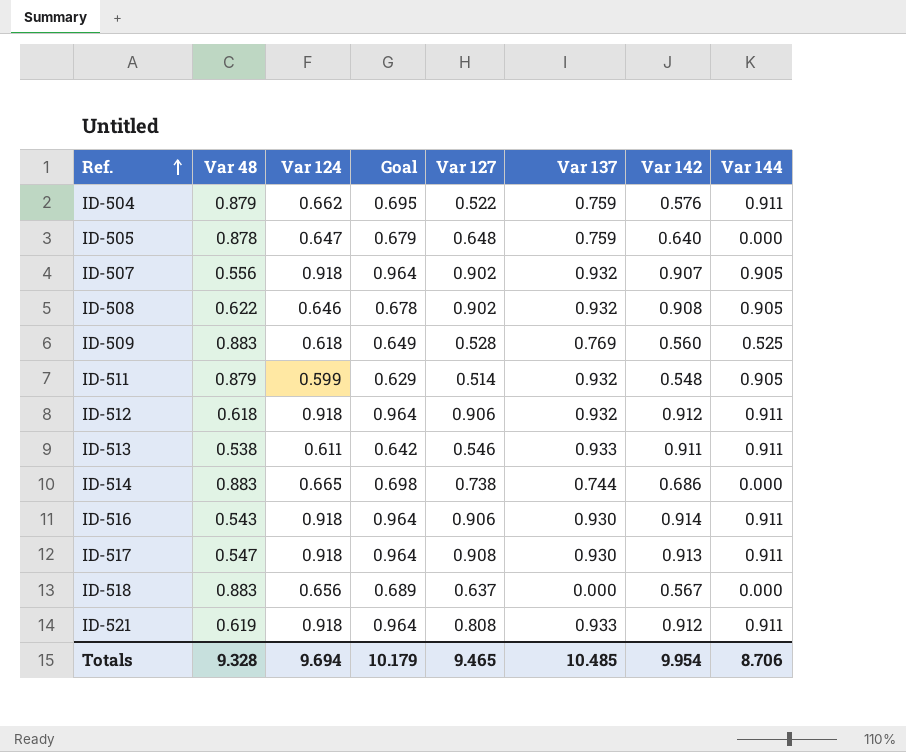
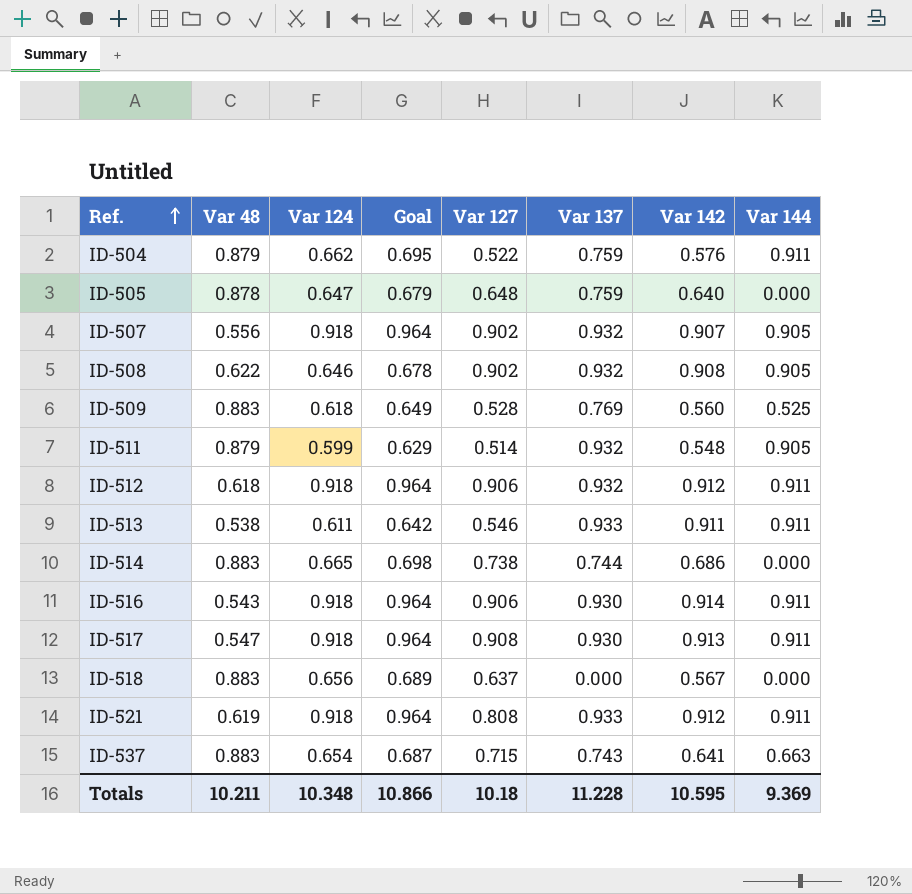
row ID-537: none -> 0.883 | 0.654 | 0.687 | 0.715 | 0.743 | 0.641 | 0.663
Totals | Var 48: 9.328 -> 10.211
Totals | Var 124: 9.694 -> 10.348
Totals | Goal: 10.179 -> 10.866
Totals | Var 127: 9.465 -> 10.18
Totals | Var 137: 10.485 -> 11.228
Totals | Var 142: 9.954 -> 10.595
Totals | Var 144: 8.706 -> 9.369

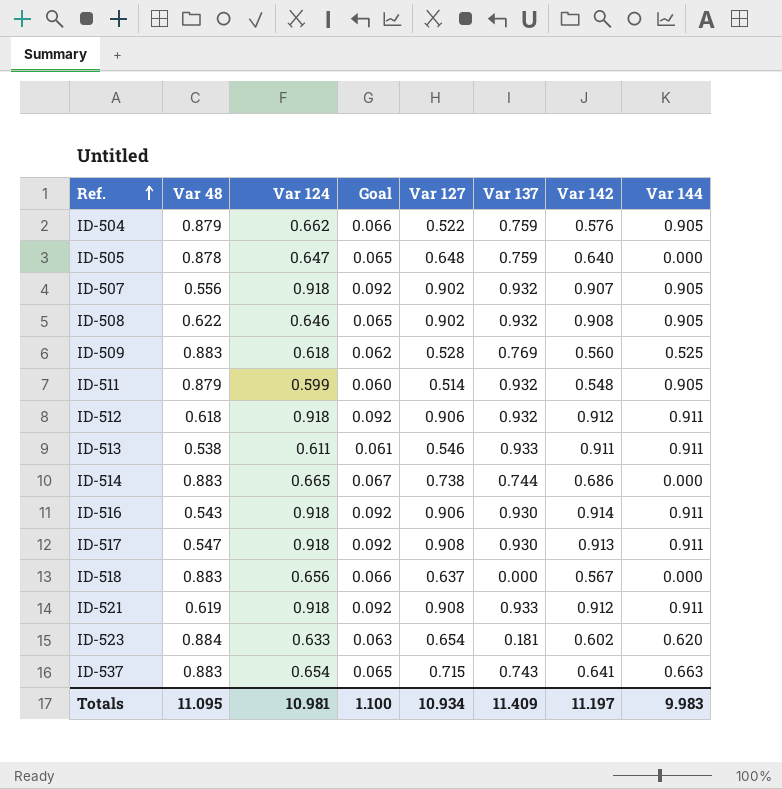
column Goal | formula: [Var 124] * 1.05 -> [Var 124] * 0.1
ID-504 | Var 144: 0.911 -> 0.905
ID-521 | Var 127: 0.808 -> 0.908
row ID-523: none -> 0.884 | 0.633 | 0.063 | 0.654 | 0.181 | 0.602 | 0.620
Totals | Var 48: 10.211 -> 11.095
Totals | Var 124: 10.348 -> 10.981
Totals | Goal: 10.866 -> 1.100
Totals | Var 127: 10.18 -> 10.934
Totals | Var 137: 11.228 -> 11.409
Totals | Var 142: 10.595 -> 11.197
Totals | Var 144: 9.369 -> 9.983

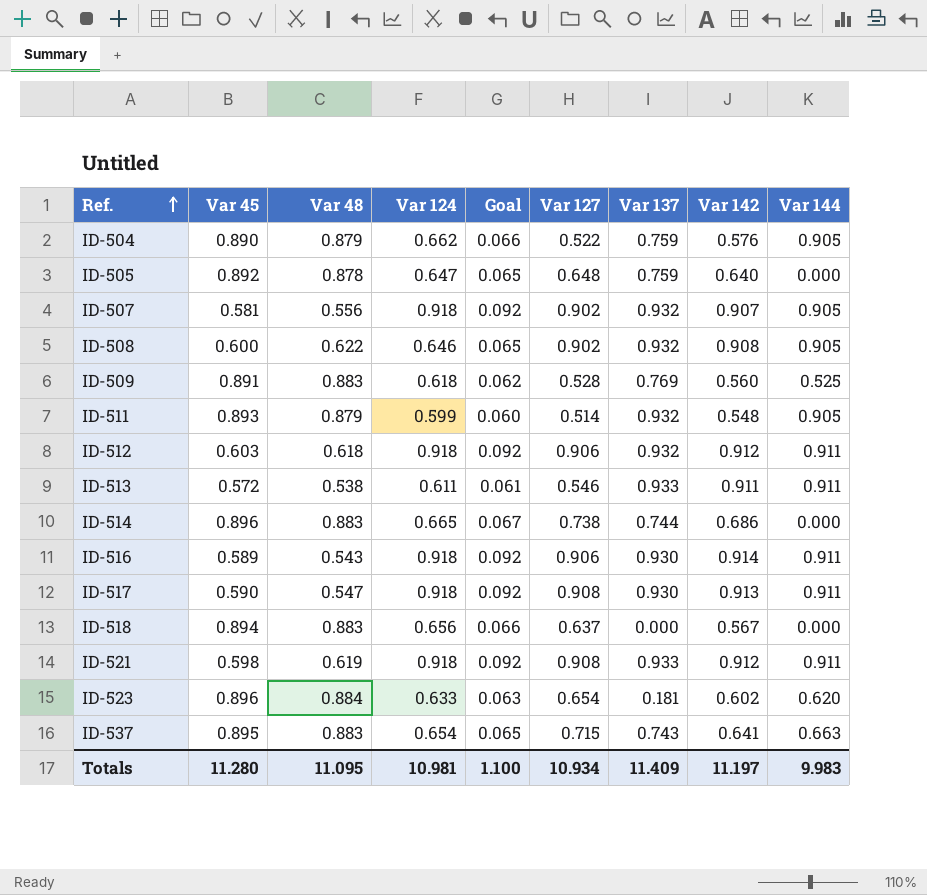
column Var 45 | position: none -> 2

